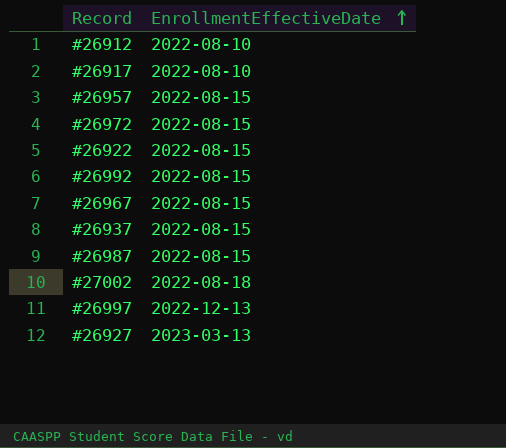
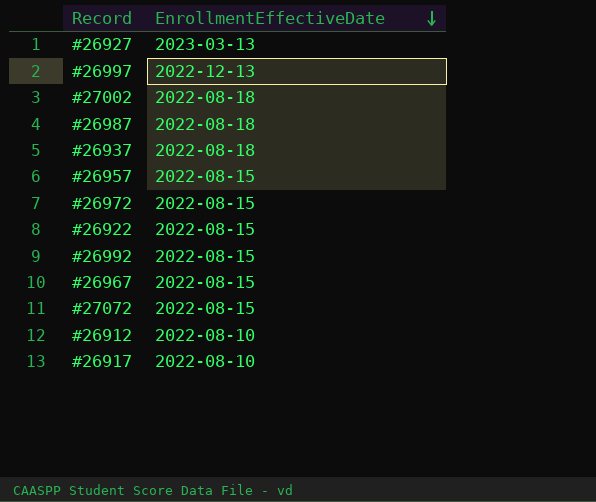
row order: EnrollmentEffectiveDate ascending -> EnrollmentEffectiveDate descending
#26987 | EnrollmentEffectiveDate: 2022-08-15 -> 2022-08-18
#26937 | EnrollmentEffectiveDate: 2022-08-15 -> 2022-08-18
row #27072: none -> 2022-08-15

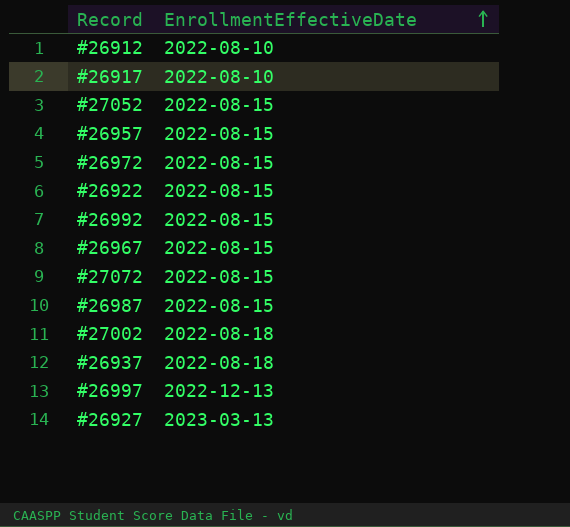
row order: EnrollmentEffectiveDate descending -> EnrollmentEffectiveDate ascending
row #27052: none -> 2022-08-15
#26987 | EnrollmentEffectiveDate: 2022-08-18 -> 2022-08-15

